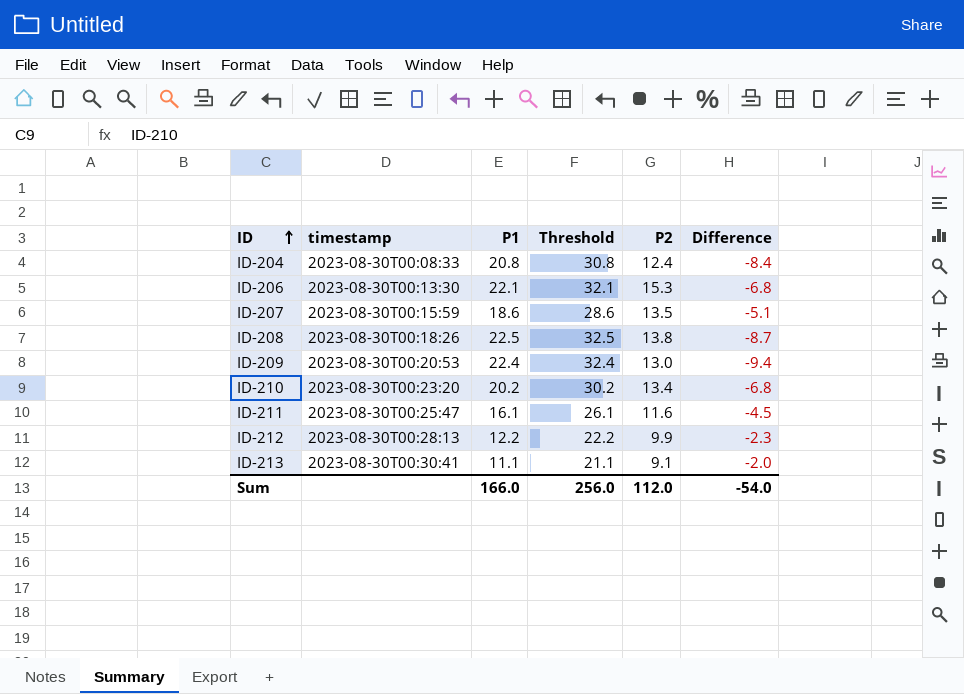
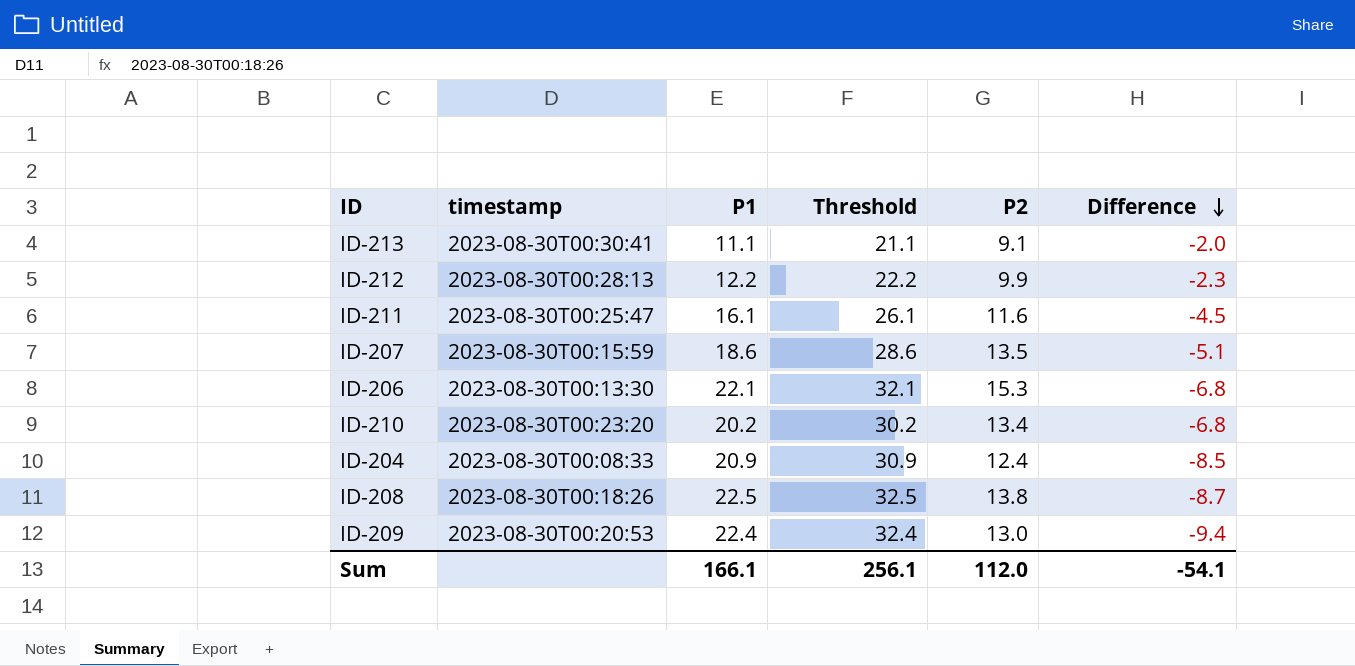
row order: ID ascending -> Difference descending
ID-204 | P1: 20.8 -> 20.9
ID-204 | Threshold: 30.8 -> 30.9
ID-204 | Difference: -8.4 -> -8.5
Sum | P1: 166.0 -> 166.1
Sum | Threshold: 256.0 -> 256.1
Sum | Difference: -54.0 -> -54.1

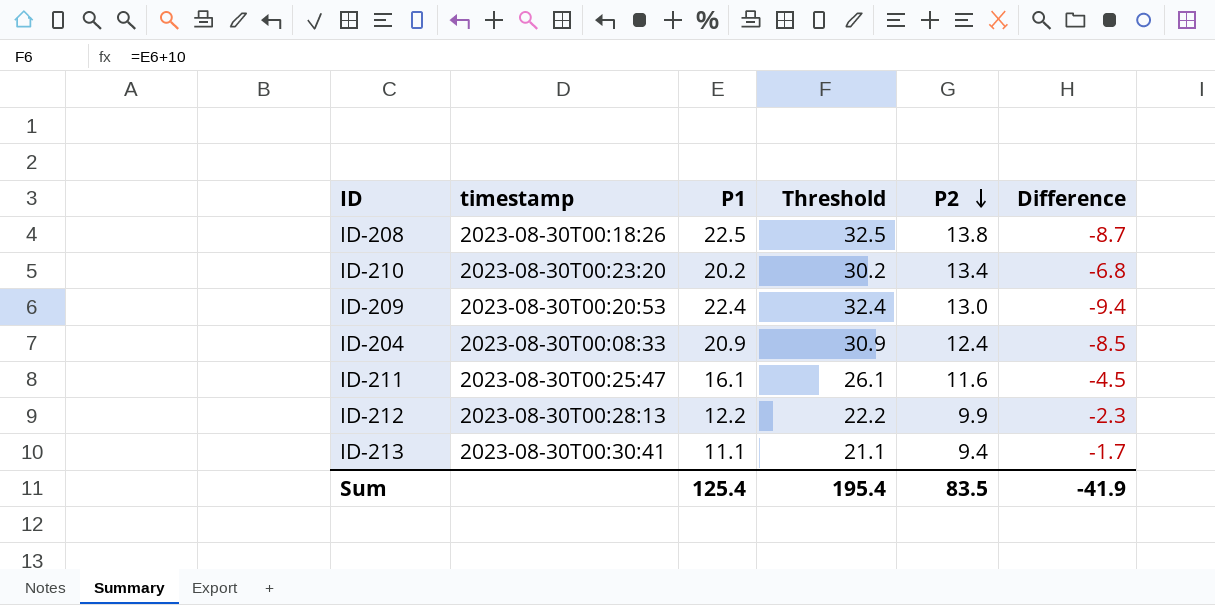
row order: Difference descending -> P2 descending
row ID-207: 2023-08-30T00:15:59 | 18.6 | 28.6 | 13.5 | -5.1 -> none
row ID-206: 2023-08-30T00:13:30 | 22.1 | 32.1 | 15.3 | -6.8 -> none
ID-213 | P2: 9.1 -> 9.4
ID-213 | Difference: -2.0 -> -1.7
Sum | P1: 166.1 -> 125.4
Sum | Threshold: 256.1 -> 195.4
Sum | P2: 112.0 -> 83.5
Sum | Difference: -54.1 -> -41.9

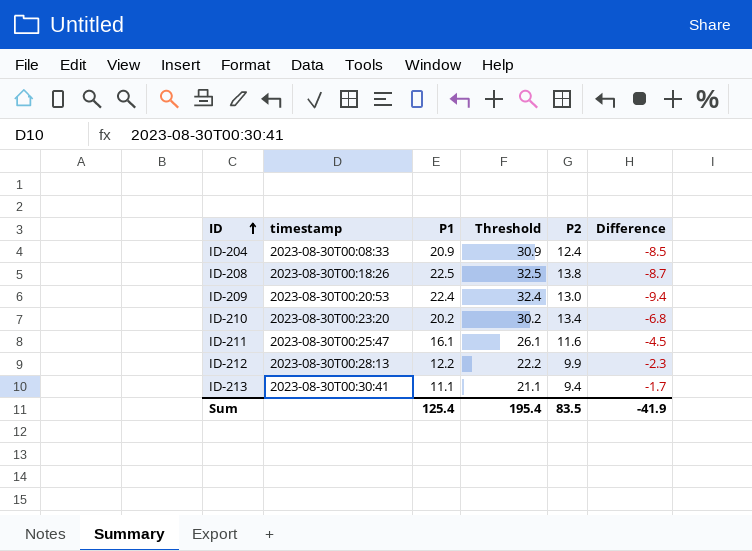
row order: P2 descending -> ID ascending

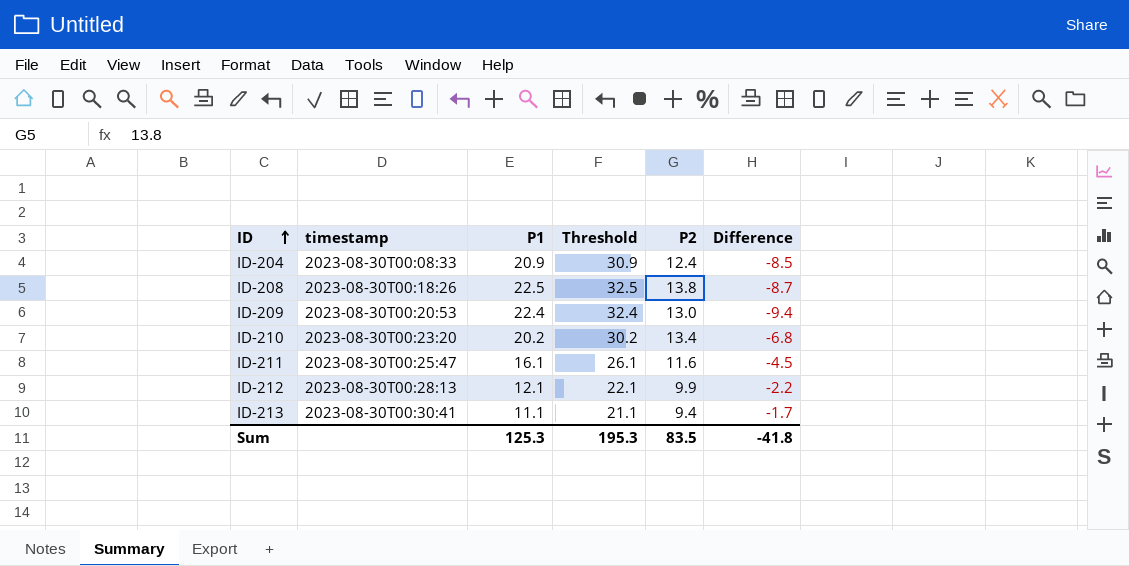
ID-212 | P1: 12.2 -> 12.1
ID-212 | Threshold: 22.2 -> 22.1
ID-212 | Difference: -2.3 -> -2.2
Sum | P1: 125.4 -> 125.3
Sum | Threshold: 195.4 -> 195.3
Sum | Difference: -41.9 -> -41.8

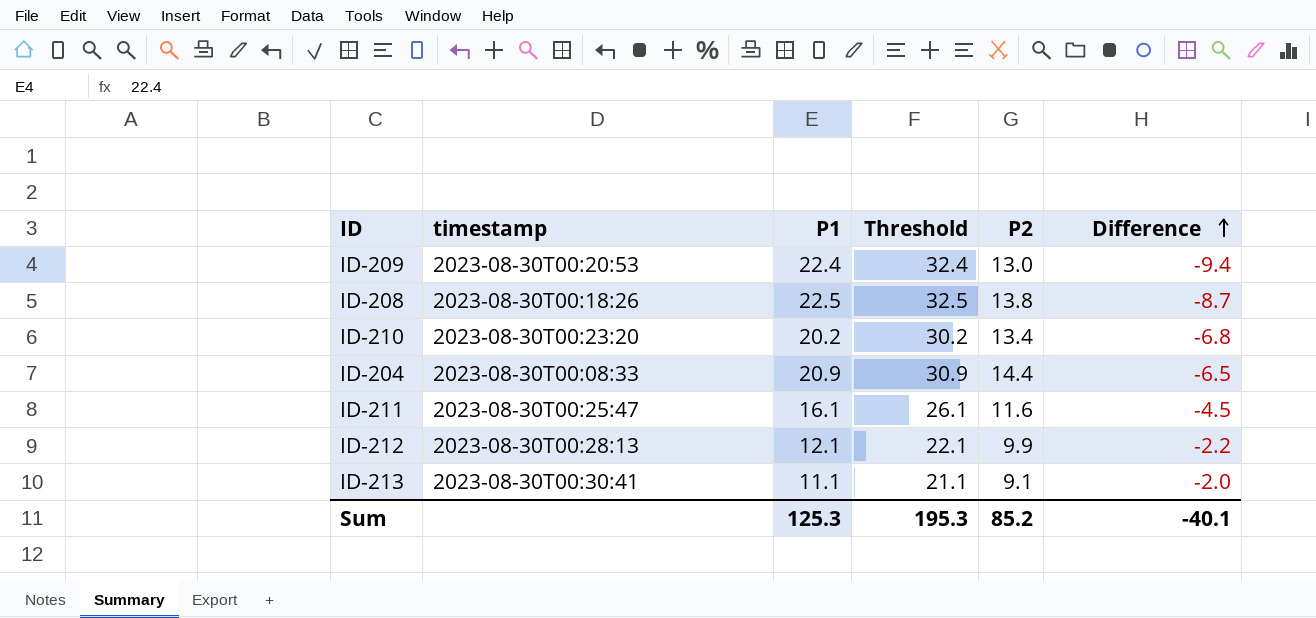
row order: ID ascending -> Difference ascending
ID-204 | P2: 12.4 -> 14.4
ID-204 | Difference: -8.5 -> -6.5
ID-213 | P2: 9.4 -> 9.1
ID-213 | Difference: -1.7 -> -2.0
Sum | P2: 83.5 -> 85.2
Sum | Difference: -41.8 -> -40.1

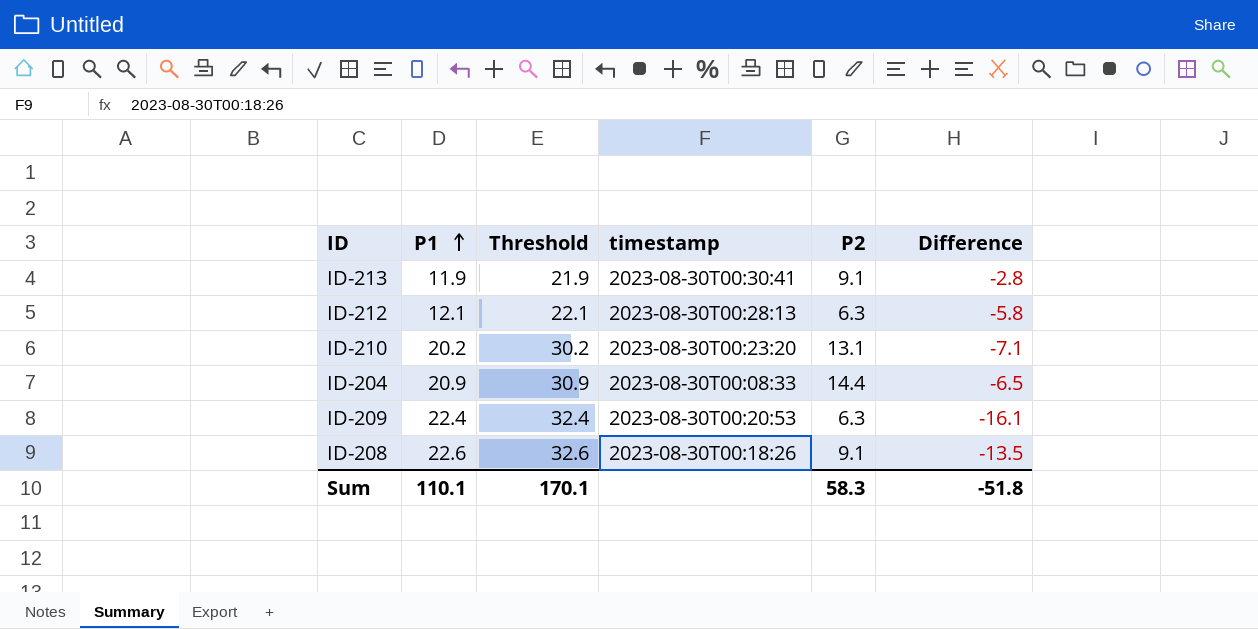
row order: Difference ascending -> P1 ascending
column timestamp | position: 2 -> 4
row ID-211: 2023-08-30T00:25:47 | 16.1 | 26.1 | 11.6 | -4.5 -> none
ID-213 | P1: 11.1 -> 11.9
ID-213 | Threshold: 21.1 -> 21.9
ID-213 | Difference: -2.0 -> -2.8
ID-212 | P2: 9.9 -> 6.3
ID-212 | Difference: -2.2 -> -5.8
ID-210 | P2: 13.4 -> 13.1
ID-210 | Difference: -6.8 -> -7.1
ID-209 | P2: 13.0 -> 6.3
ID-209 | Difference: -9.4 -> -16.1
ID-208 | P1: 22.5 -> 22.6
ID-208 | Threshold: 32.5 -> 32.6
ID-208 | P2: 13.8 -> 9.1
ID-208 | Difference: -8.7 -> -13.5
Sum | P1: 125.3 -> 110.1
Sum | Threshold: 195.3 -> 170.1
Sum | P2: 85.2 -> 58.3
Sum | Difference: -40.1 -> -51.8

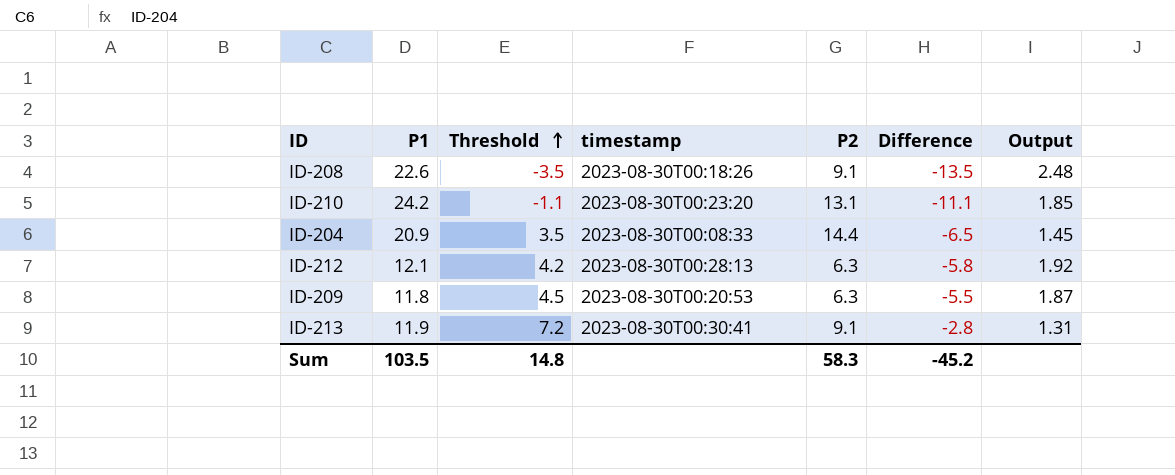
row order: P1 ascending -> Threshold ascending
column Threshold | formula: [P1] + 10 -> [Difference] + 10
column Output | formula: none -> [P1] / [P2]
ID-210 | P1: 20.2 -> 24.2
ID-210 | Difference: -7.1 -> -11.1
ID-209 | P1: 22.4 -> 11.8
ID-209 | Difference: -16.1 -> -5.5
Sum | P1: 110.1 -> 103.5
Sum | Threshold: 170.1 -> 14.8
Sum | Difference: -51.8 -> -45.2

